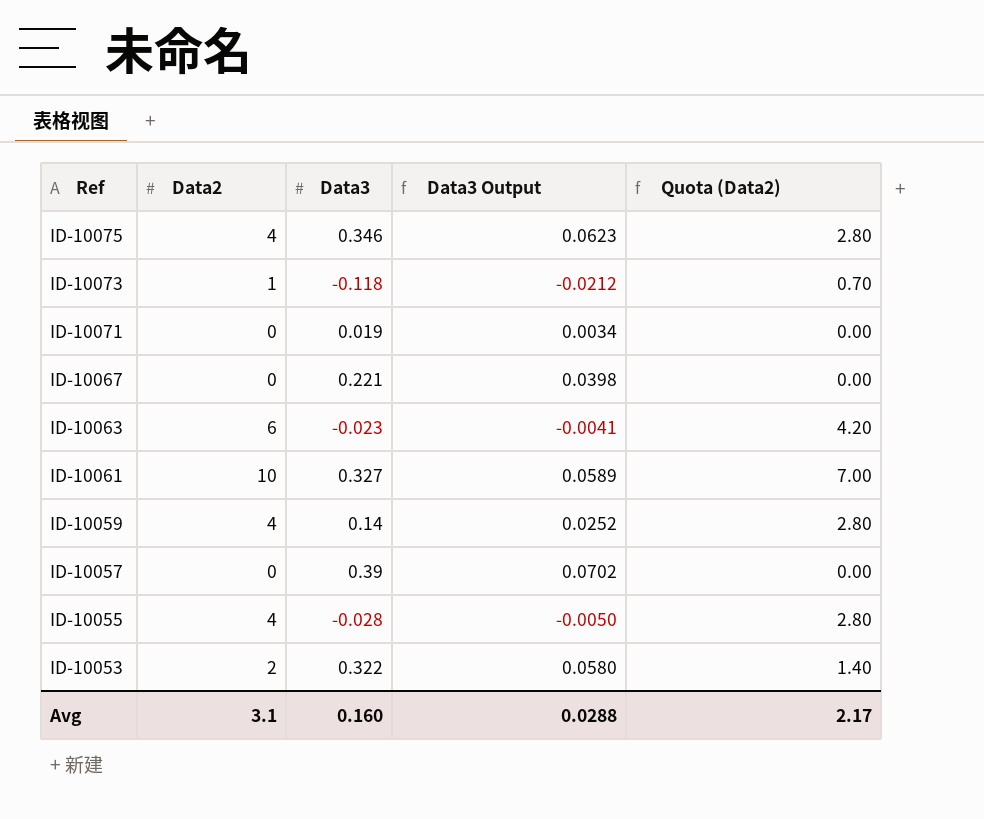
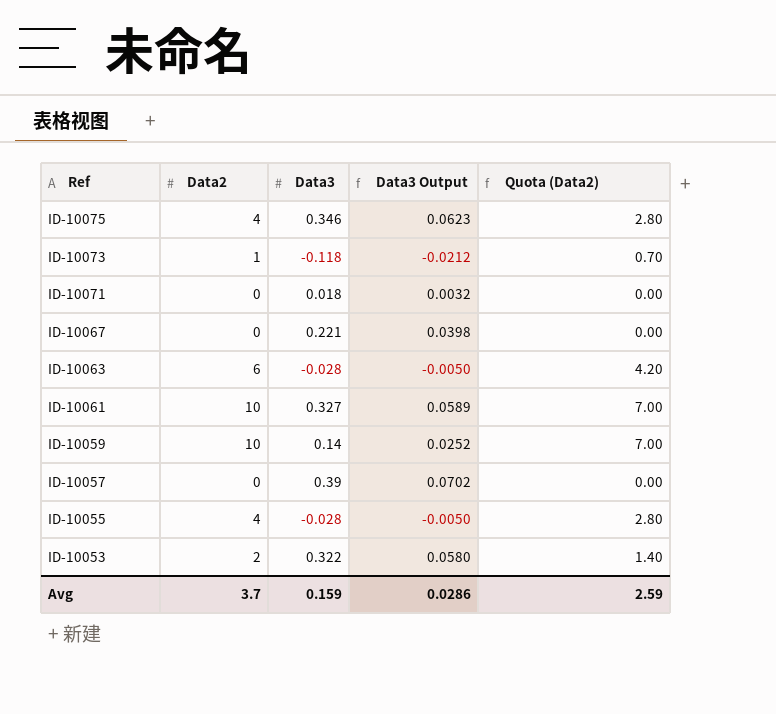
ID-10071 | Data3: 0.019 -> 0.018
ID-10071 | Data3 Output: 0.0034 -> 0.0032
ID-10063 | Data3: -0.023 -> -0.028
ID-10063 | Data3 Output: -0.0041 -> -0.0050
ID-10059 | Data2: 4 -> 10
ID-10059 | Quota (Data2): 2.80 -> 7.00
Avg | Data2: 3.1 -> 3.7
Avg | Data3: 0.160 -> 0.159
Avg | Data3 Output: 0.0288 -> 0.0286
Avg | Quota (Data2): 2.17 -> 2.59

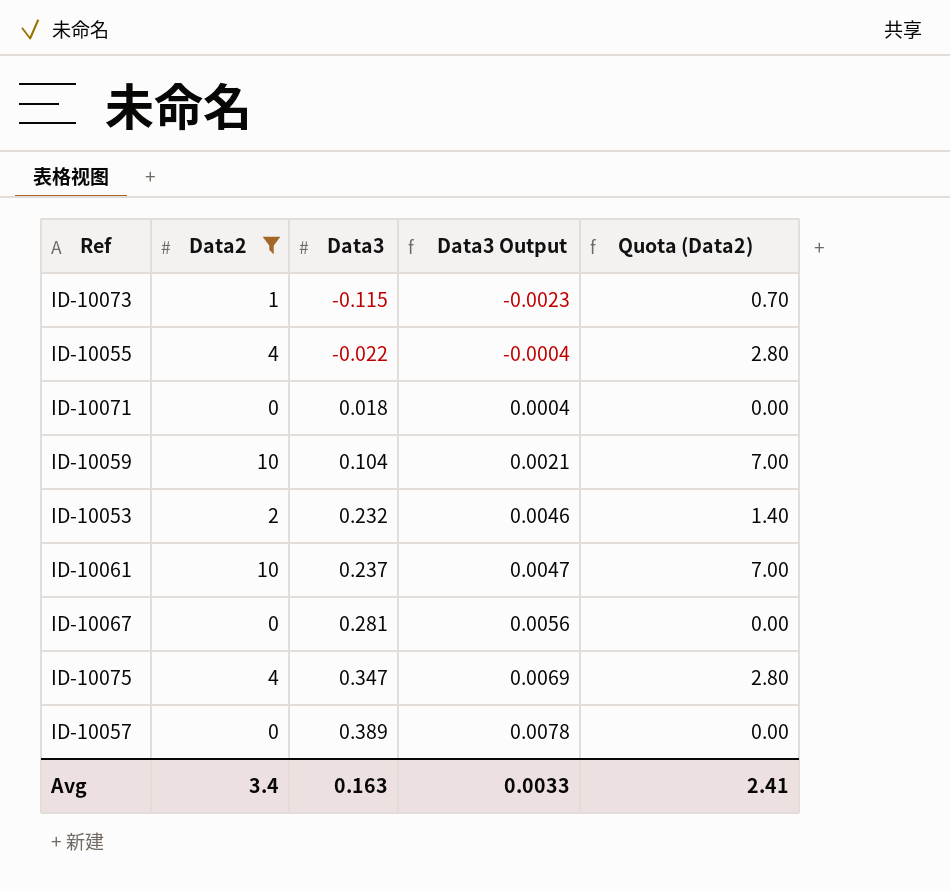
filter: none -> Data2 != 6
row order: Ref descending -> Data3 ascending
column Data3 Output | formula: [Data3] * 0.18 -> [Data3] * 0.02
ID-10073 | Data3: -0.118 -> -0.115
ID-10055 | Data3: -0.028 -> -0.022
ID-10059 | Data3: 0.14 -> 0.104
ID-10053 | Data3: 0.322 -> 0.232
ID-10061 | Data3: 0.327 -> 0.237
ID-10067 | Data3: 0.221 -> 0.281
ID-10075 | Data3: 0.346 -> 0.347
ID-10057 | Data3: 0.39 -> 0.389
Avg | Data2: 3.7 -> 3.4
Avg | Data3: 0.159 -> 0.163
Avg | Data3 Output: 0.0286 -> 0.0033
Avg | Quota (Data2): 2.59 -> 2.41

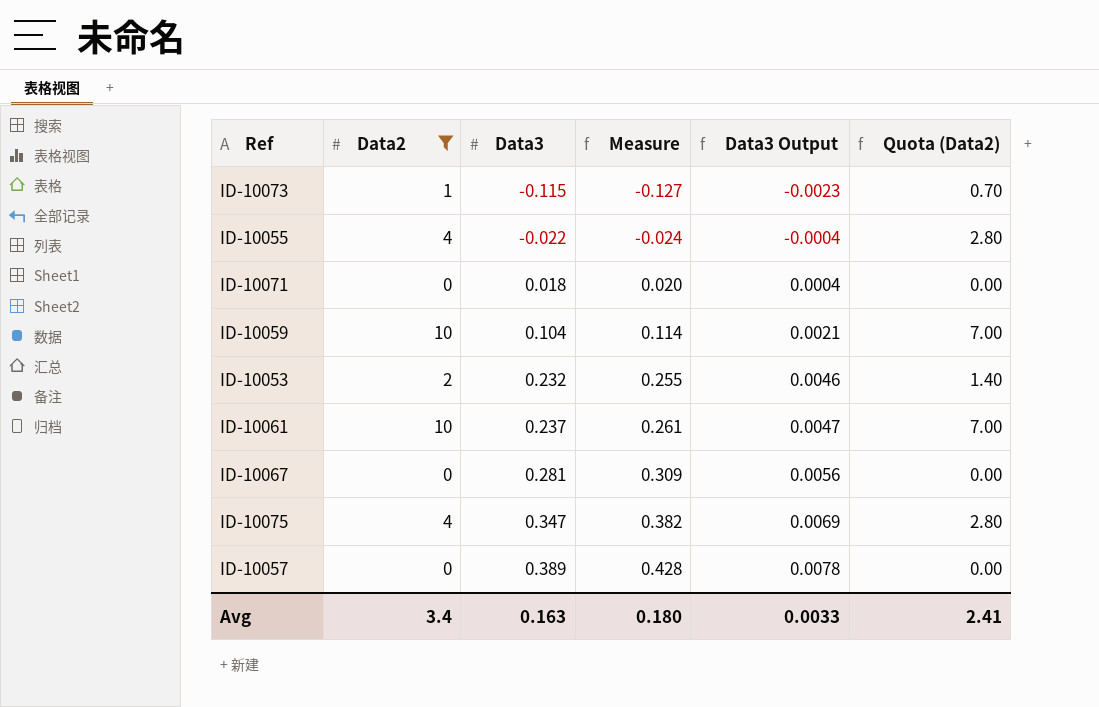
column Measure | formula: none -> [Data3] * 1.1

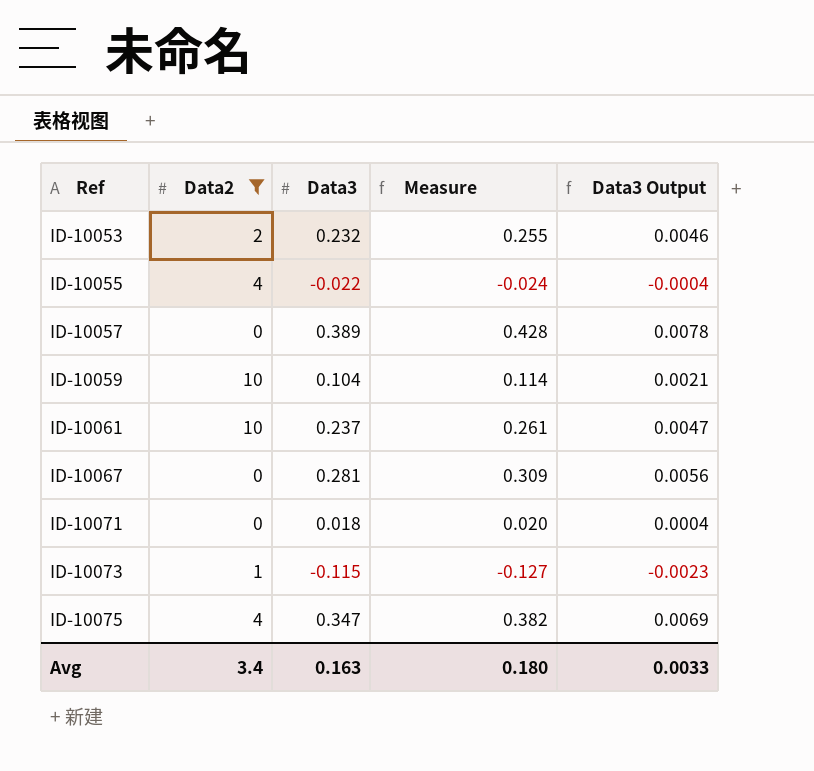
row order: Data3 ascending -> Ref ascending
column Quota (Data2) | formula: [Data2] * 0.7 -> none

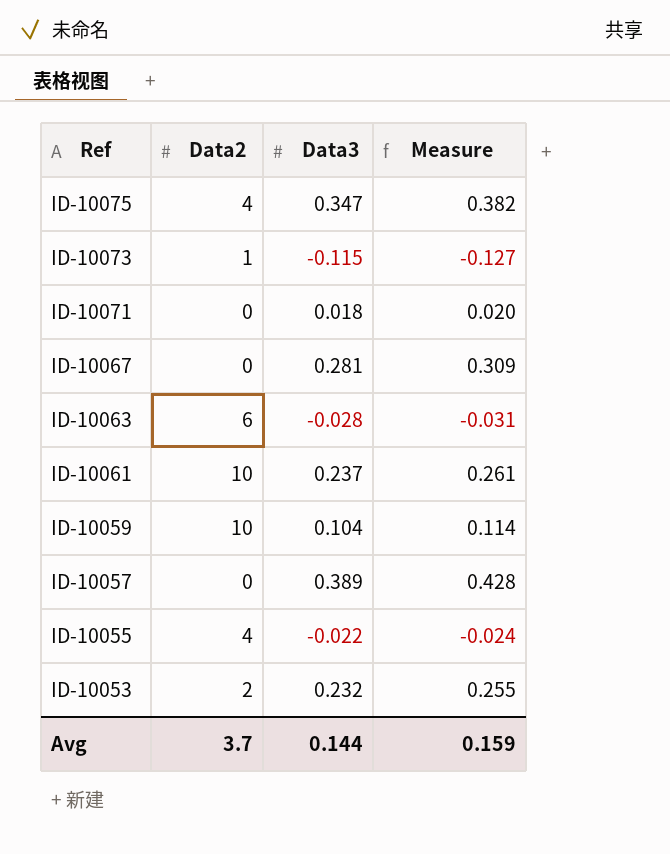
filter: Data2 != 6 -> none
row order: Ref ascending -> Ref descending
column Data3 Output | formula: [Data3] * 0.02 -> none
Avg | Data2: 3.4 -> 3.7
Avg | Data3: 0.163 -> 0.144
Avg | Measure: 0.180 -> 0.159

